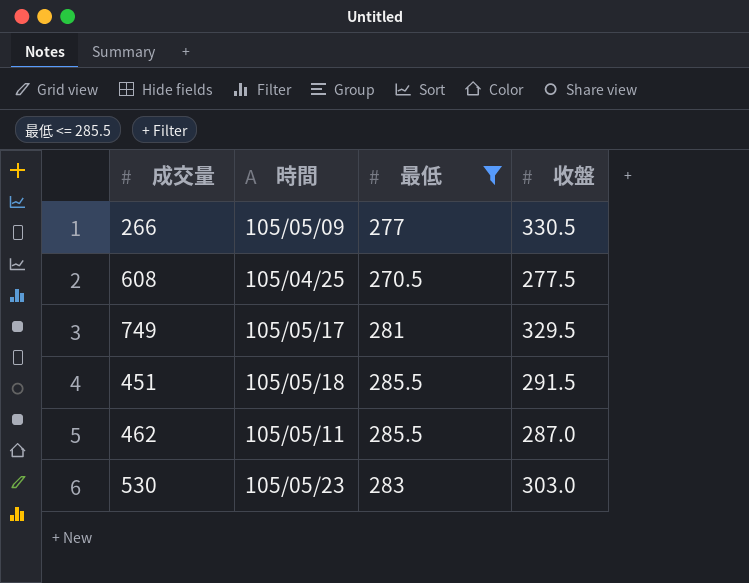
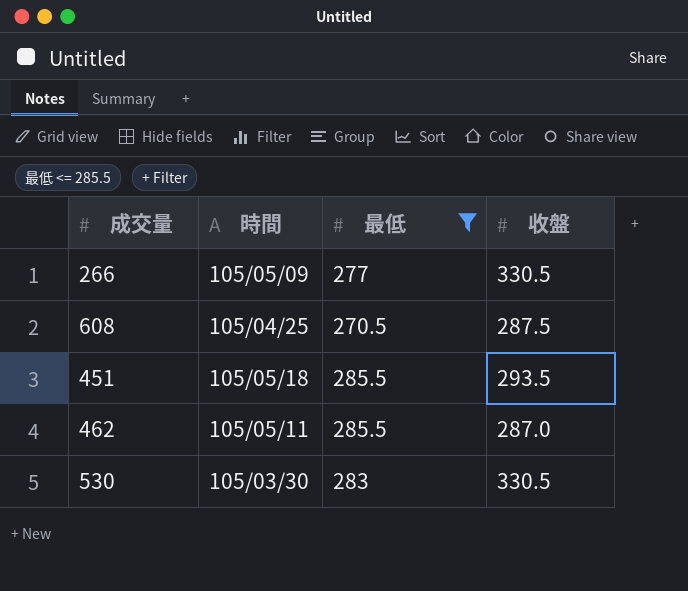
row 749: 105/05/17 | 281 | 329.5 -> none
608 | 收盤: 277.5 -> 287.5
451 | 收盤: 291.5 -> 293.5
530 | 時間: 105/05/23 -> 105/03/30
530 | 收盤: 303.0 -> 330.5

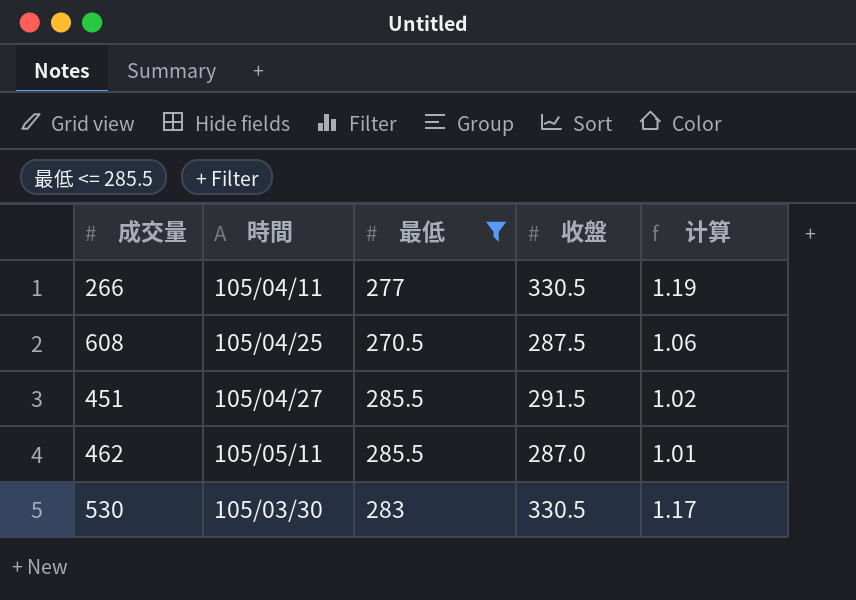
column 计算 | formula: none -> [收盤] / [最低]
266 | 時間: 105/05/09 -> 105/04/11
451 | 時間: 105/05/18 -> 105/04/27
451 | 收盤: 293.5 -> 291.5

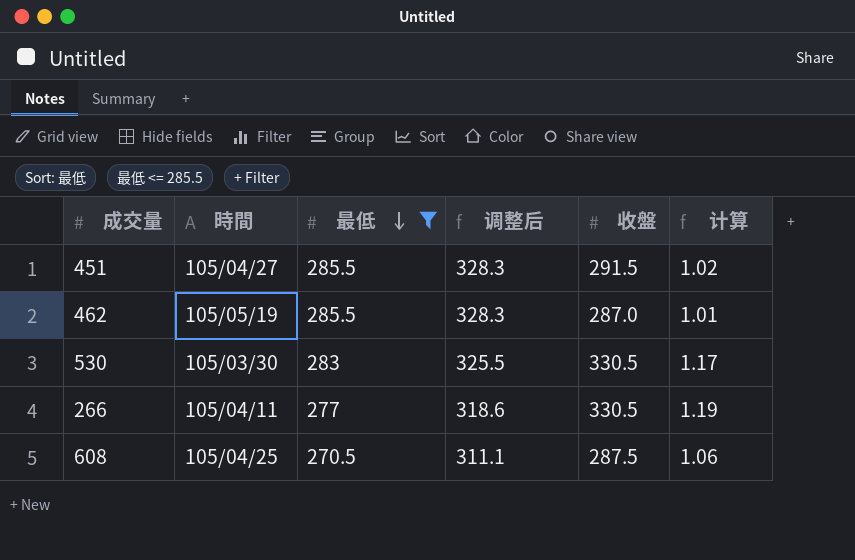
row order: none -> 最低 descending
column 调整后 | formula: none -> [最低] * 1.15
462 | 時間: 105/05/11 -> 105/05/19

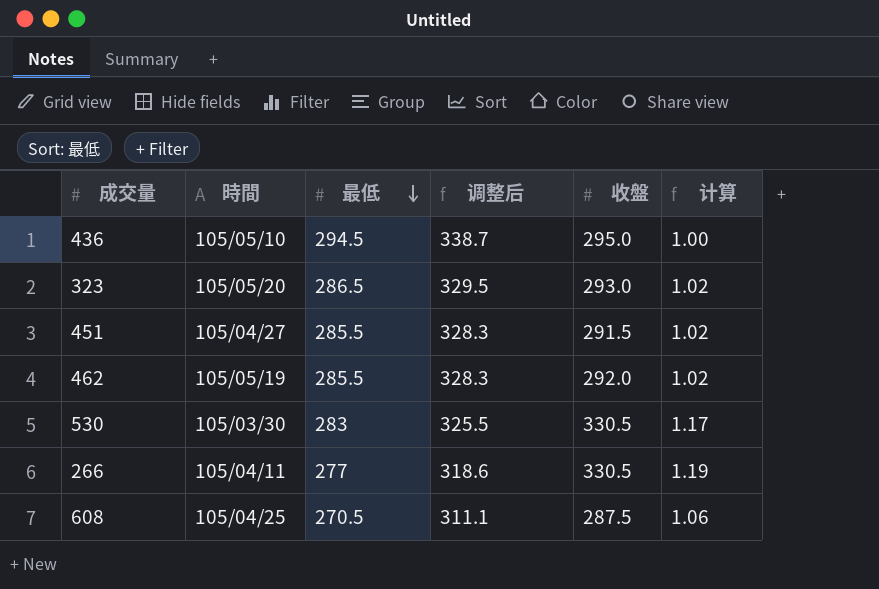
filter: 最低 <= 285.5 -> none
462 | 收盤: 287.0 -> 292.0
462 | 计算: 1.01 -> 1.02

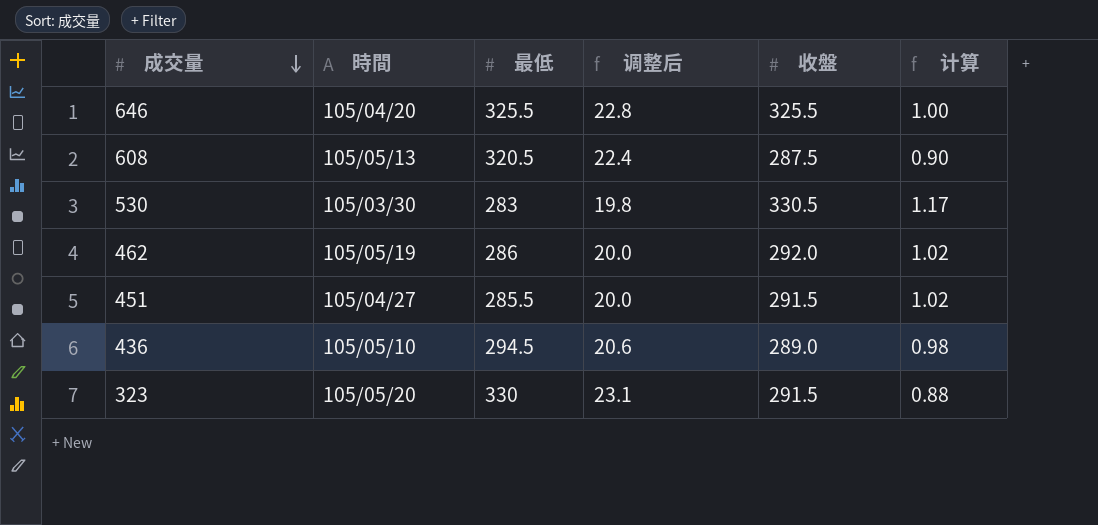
row order: 最低 descending -> 成交量 descending
column 调整后 | formula: [最低] * 1.15 -> [最低] * 0.07
row 266: 105/04/11 | 277 | 318.6 | 330.5 | 1.19 -> none
row 646: none -> 105/04/20 | 325.5 | 22.8 | 325.5 | 1.00
608 | 時間: 105/04/25 -> 105/05/13
608 | 最低: 270.5 -> 320.5
608 | 计算: 1.06 -> 0.90
462 | 最低: 285.5 -> 286
436 | 收盤: 295.0 -> 289.0
436 | 计算: 1.00 -> 0.98
323 | 最低: 286.5 -> 330
323 | 收盤: 293.0 -> 291.5
323 | 计算: 1.02 -> 0.88

